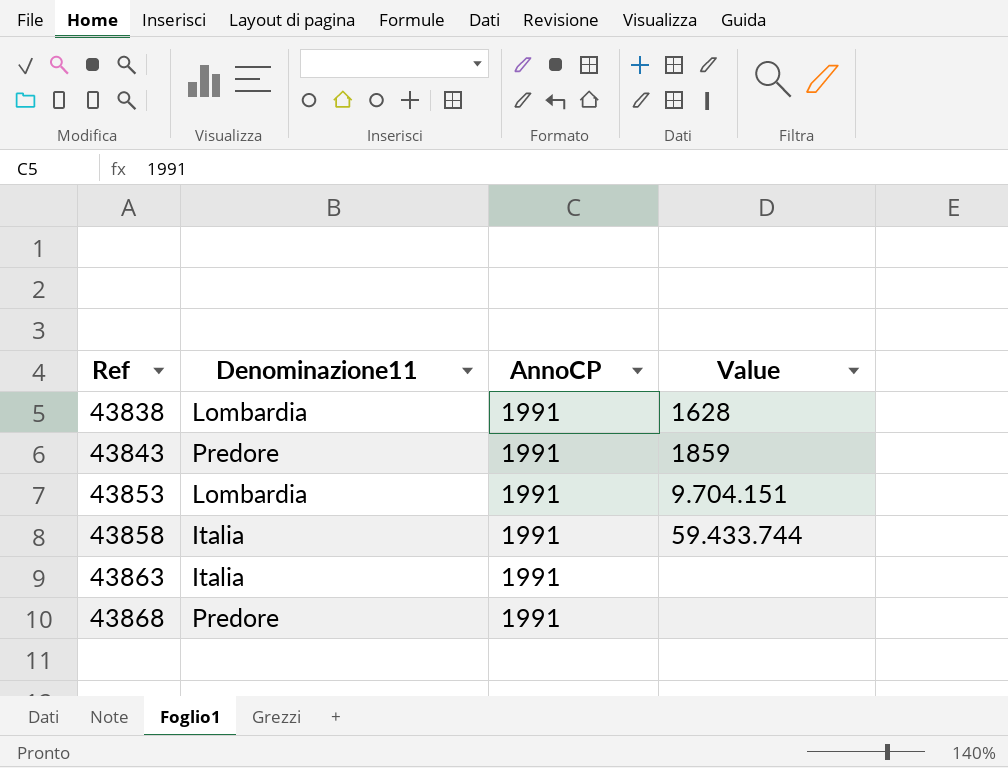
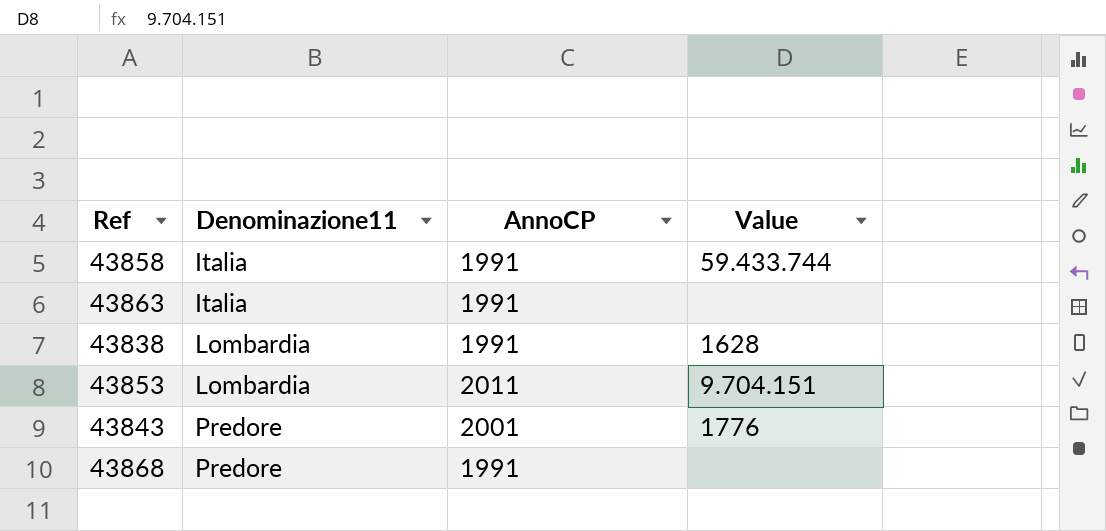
row order: Ref ascending -> Denominazione11 ascending
43853 | AnnoCP: 1991 -> 2011
43843 | AnnoCP: 1991 -> 2001
43843 | Value: 1859 -> 1776

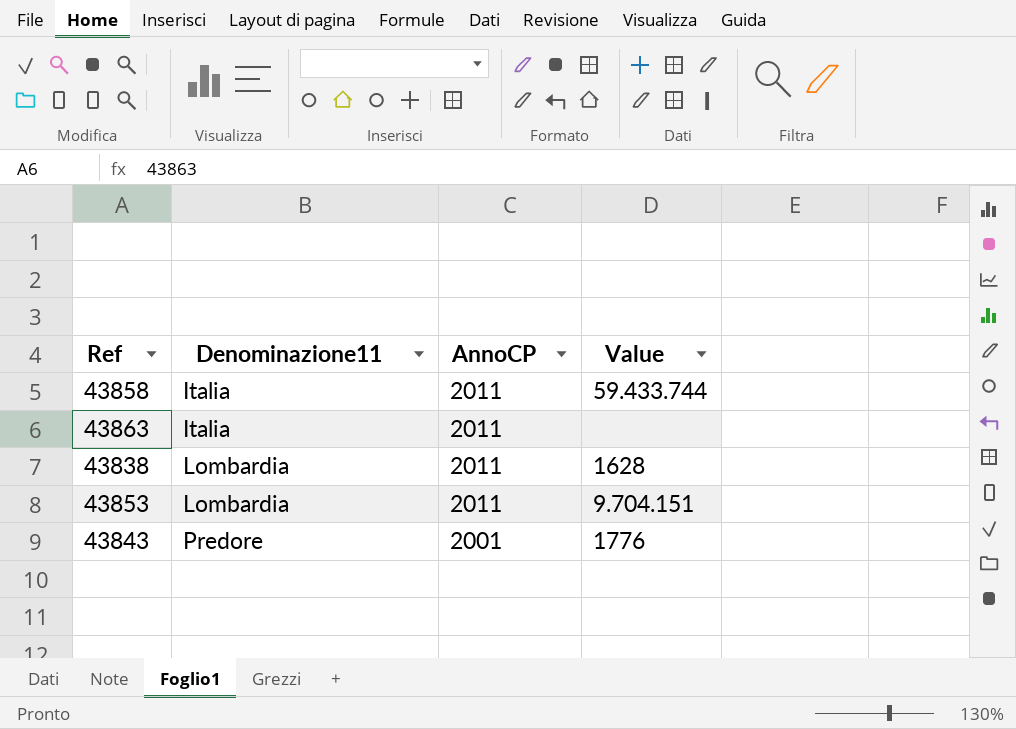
row 43868: Predore | 1991 | none -> none
43858 | AnnoCP: 1991 -> 2011
43863 | AnnoCP: 1991 -> 2011
43838 | AnnoCP: 1991 -> 2011

